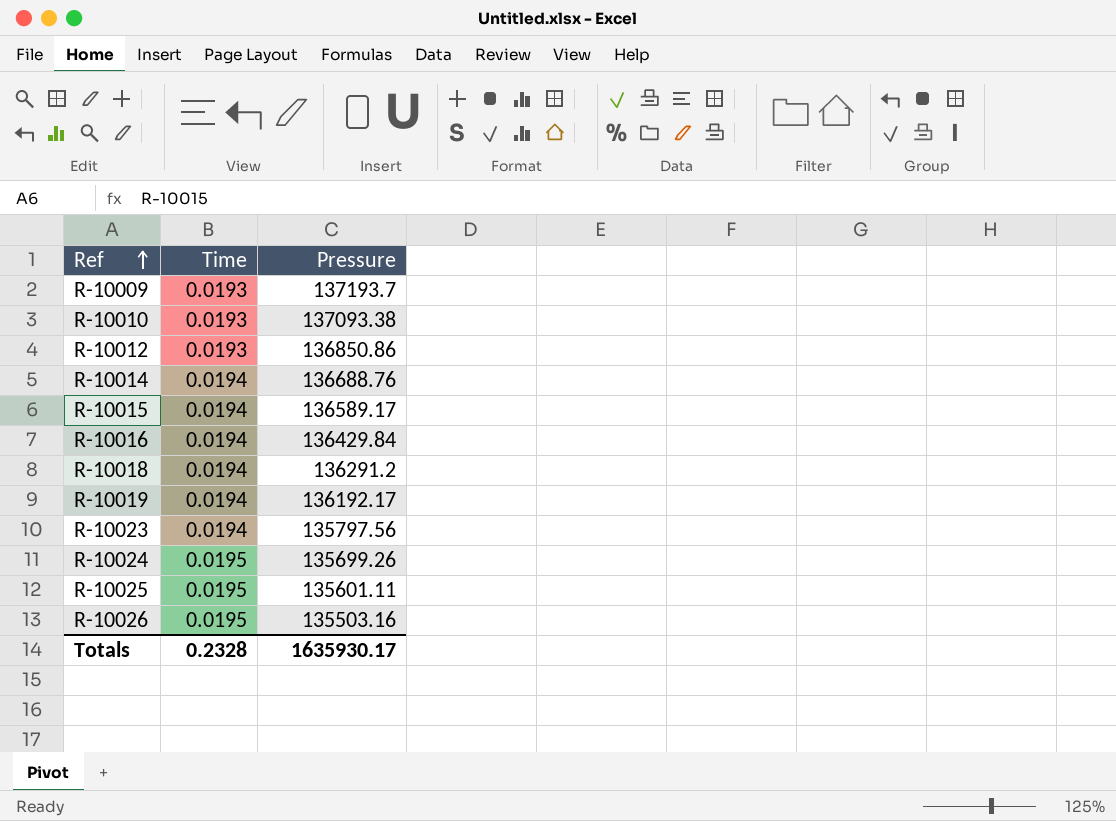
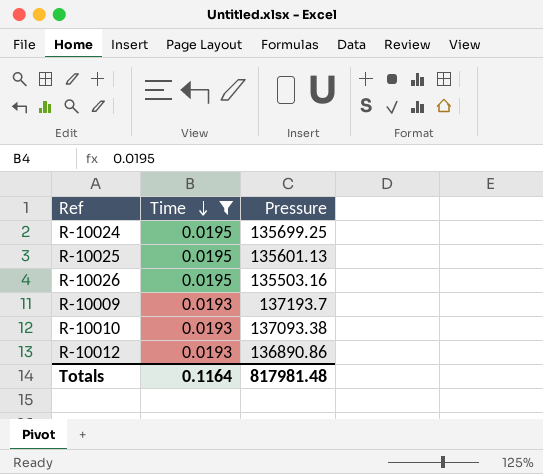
filter: none -> Time != 0.0194
row order: Ref ascending -> Time descending
R-10024 | Pressure: 135699.26 -> 135699.25
R-10025 | Pressure: 135601.11 -> 135601.13
R-10012 | Pressure: 136850.86 -> 136890.86
Totals | Time: 0.2328 -> 0.1164
Totals | Pressure: 1635930.17 -> 817981.48

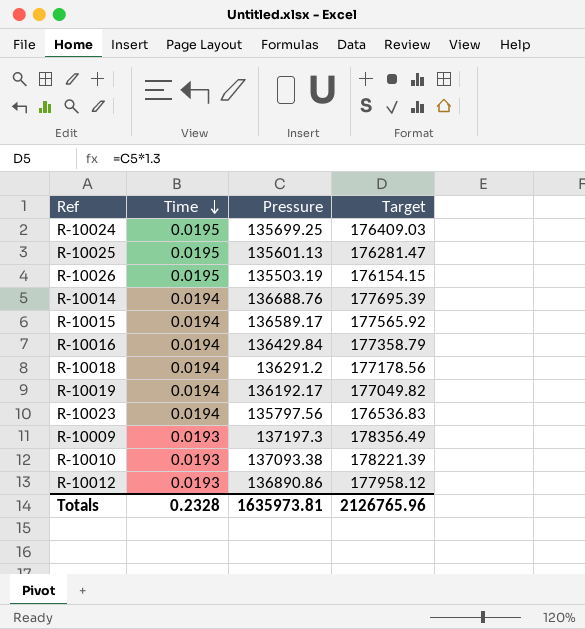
filter: Time != 0.0194 -> none
column Target | formula: none -> [Pressure] * 1.3
R-10026 | Pressure: 135503.16 -> 135503.19
R-10009 | Pressure: 137193.7 -> 137197.3
Totals | Time: 0.1164 -> 0.2328
Totals | Pressure: 817981.48 -> 1635973.81

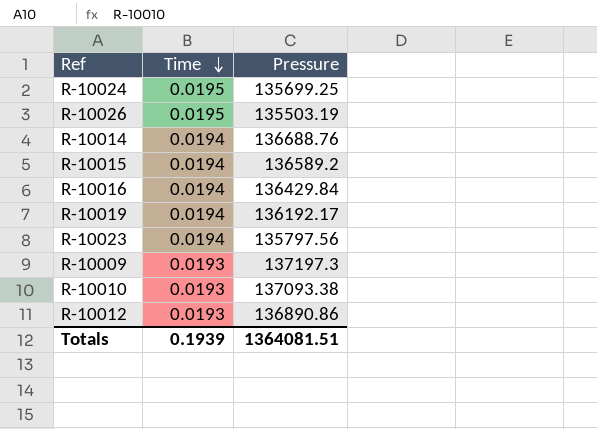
column Target | formula: [Pressure] * 1.3 -> none
row R-10025: 0.0195 | 135601.13 | 176281.47 -> none
row R-10018: 0.0194 | 136291.2 | 177178.56 -> none
R-10015 | Pressure: 136589.17 -> 136589.2
Totals | Time: 0.2328 -> 0.1939
Totals | Pressure: 1635973.81 -> 1364081.51

